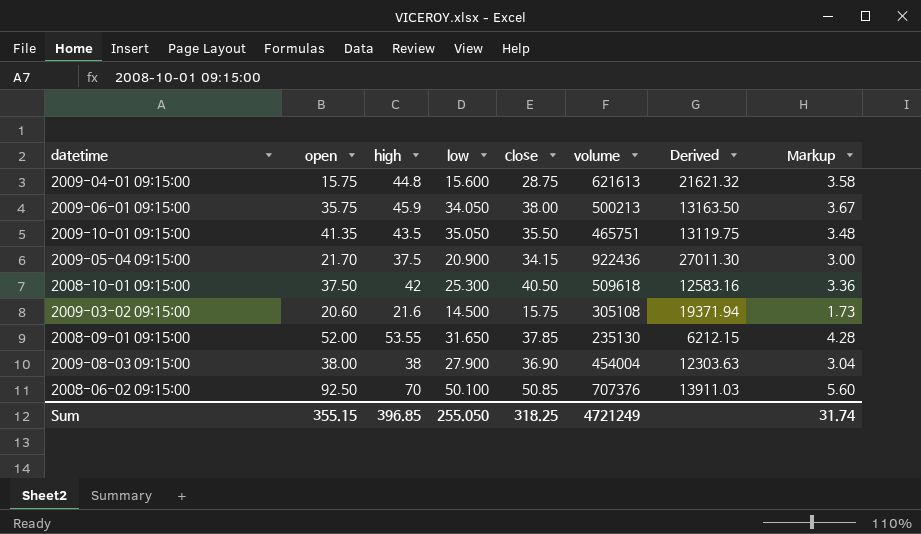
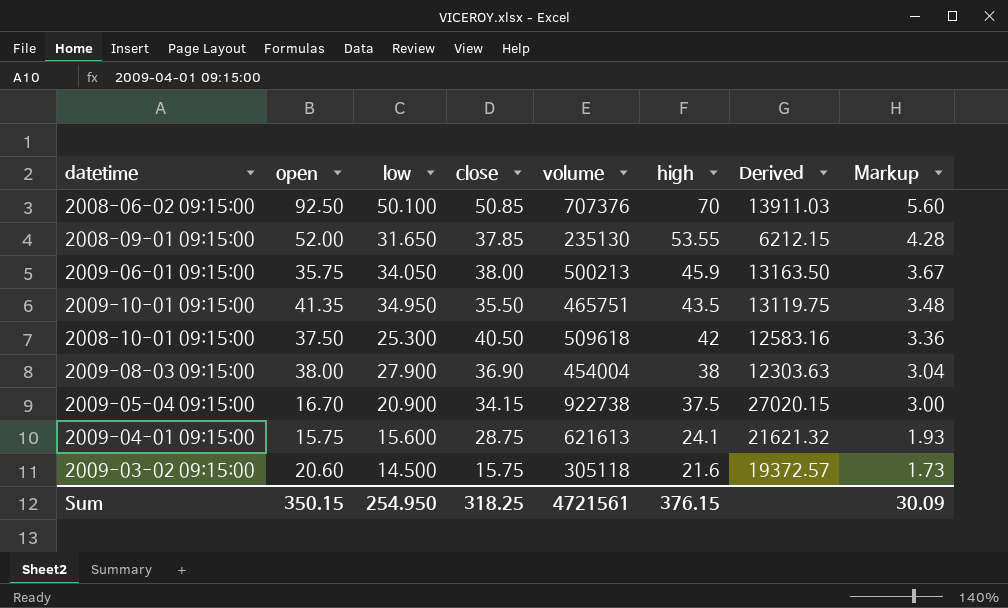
row order: none -> high descending
column high | position: 3 -> 6
2009-10-01 09:15:00 | low: 35.050 -> 34.950
2009-05-04 09:15:00 | open: 21.70 -> 16.70
2009-05-04 09:15:00 | volume: 922436 -> 922738
2009-05-04 09:15:00 | Derived: 27011.30 -> 27020.15
2009-04-01 09:15:00 | high: 44.8 -> 24.1
2009-04-01 09:15:00 | Markup: 3.58 -> 1.93
2009-03-02 09:15:00 | volume: 305108 -> 305118
2009-03-02 09:15:00 | Derived: 19371.94 -> 19372.57
Sum | open: 355.15 -> 350.15
Sum | low: 255.050 -> 254.950
Sum | volume: 4721249 -> 4721561
Sum | high: 396.85 -> 376.15
Sum | Markup: 31.74 -> 30.09

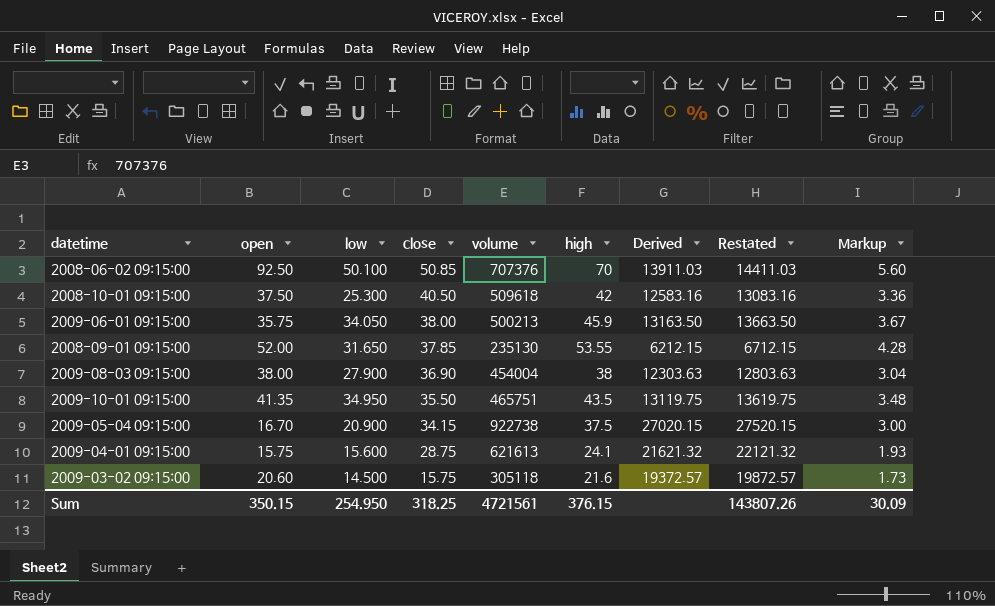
row order: high descending -> close descending
column Restated | formula: none -> [Derived] + 500

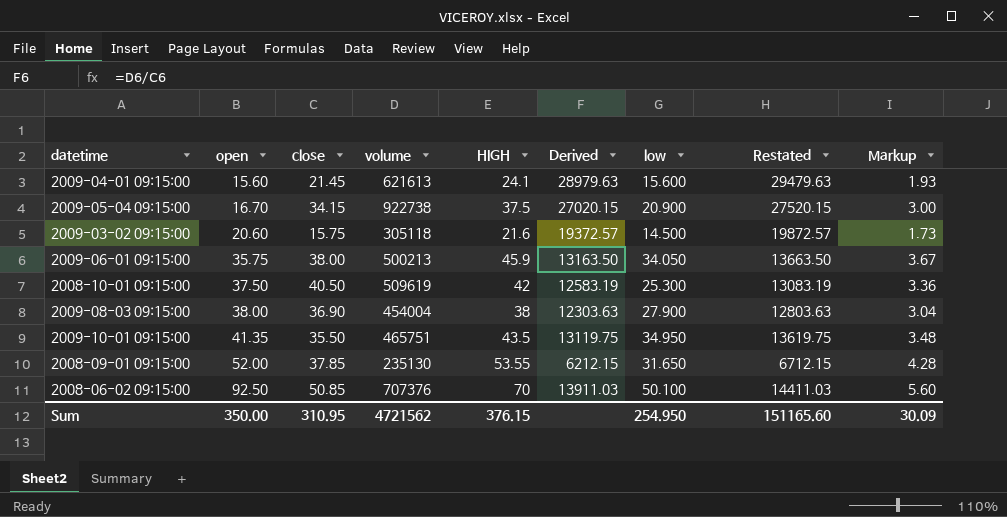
row order: close descending -> open ascending
column name: high -> HIGH
column low | position: 3 -> 7
2009-04-01 09:15:00 | open: 15.75 -> 15.60
2009-04-01 09:15:00 | close: 28.75 -> 21.45
2009-04-01 09:15:00 | Derived: 21621.32 -> 28979.63
2009-04-01 09:15:00 | Restated: 22121.32 -> 29479.63
2008-10-01 09:15:00 | volume: 509618 -> 509619
2008-10-01 09:15:00 | Derived: 12583.16 -> 12583.19
2008-10-01 09:15:00 | Restated: 13083.16 -> 13083.19
Sum | open: 350.15 -> 350.00
Sum | close: 318.25 -> 310.95
Sum | volume: 4721561 -> 4721562
Sum | Restated: 143807.26 -> 151165.60

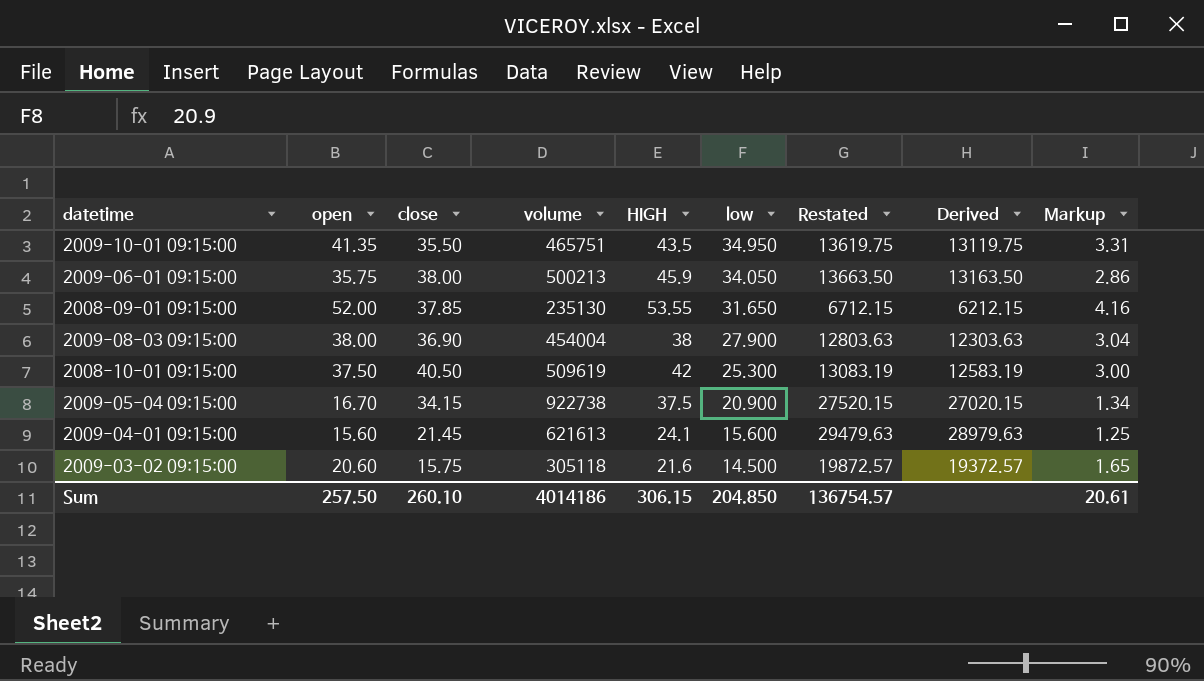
row order: open ascending -> low descending
column Derived | position: 6 -> 8
column Markup | formula: [HIGH] * 0.08 -> [open] * 0.08
row 2008-06-02 09:15:00: 92.50 | 50.85 | 707376 | 70 | 13911.03 | 50.100 | 14411.03 | 5.60 -> none
Sum | open: 350.00 -> 257.50
Sum | close: 310.95 -> 260.10
Sum | volume: 4721562 -> 4014186
Sum | HIGH: 376.15 -> 306.15
Sum | low: 254.950 -> 204.850
Sum | Restated: 151165.60 -> 136754.57
Sum | Markup: 30.09 -> 20.61

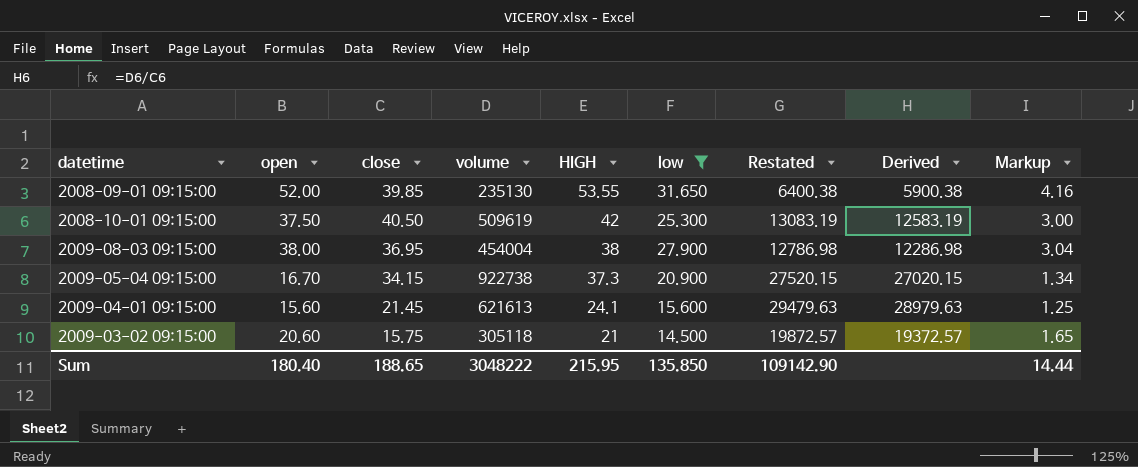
filter: none -> low <= 31.650
row order: low descending -> HIGH descending
2008-09-01 09:15:00 | close: 37.85 -> 39.85
2008-09-01 09:15:00 | Restated: 6712.15 -> 6400.38
2008-09-01 09:15:00 | Derived: 6212.15 -> 5900.38
2009-08-03 09:15:00 | close: 36.90 -> 36.95
2009-08-03 09:15:00 | Restated: 12803.63 -> 12786.98
2009-08-03 09:15:00 | Derived: 12303.63 -> 12286.98
2009-05-04 09:15:00 | HIGH: 37.5 -> 37.3
2009-03-02 09:15:00 | HIGH: 21.6 -> 21
Sum | open: 257.50 -> 180.40
Sum | close: 260.10 -> 188.65
Sum | volume: 4014186 -> 3048222
Sum | HIGH: 306.15 -> 215.95
Sum | low: 204.850 -> 135.850
Sum | Restated: 136754.57 -> 109142.90
Sum | Markup: 20.61 -> 14.44

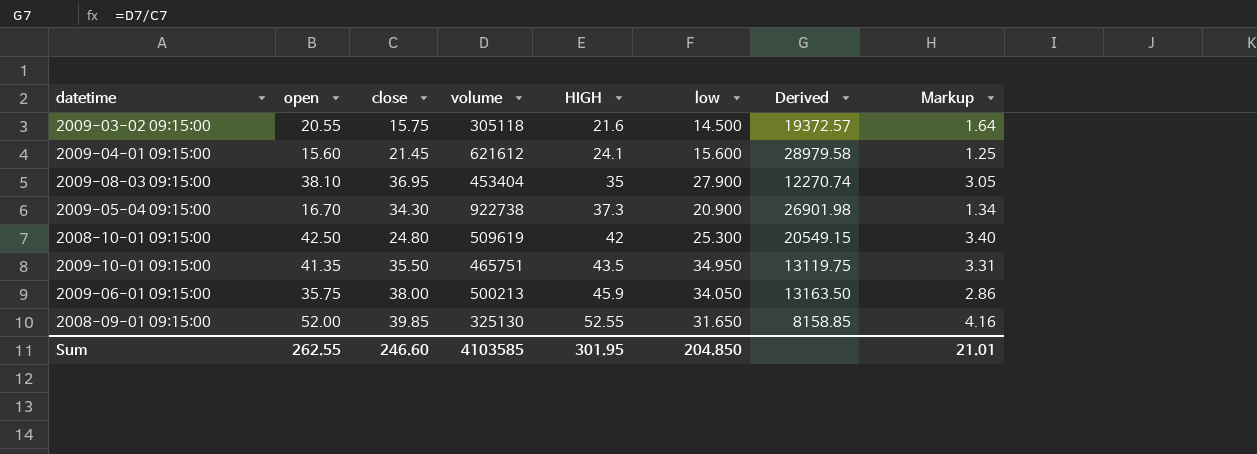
filter: low <= 31.650 -> none
row order: HIGH descending -> HIGH ascending
column Restated | formula: [Derived] + 500 -> none
2009-03-02 09:15:00 | open: 20.60 -> 20.55
2009-03-02 09:15:00 | HIGH: 21 -> 21.6
2009-03-02 09:15:00 | Markup: 1.65 -> 1.64
2009-04-01 09:15:00 | volume: 621613 -> 621612
2009-04-01 09:15:00 | Derived: 28979.63 -> 28979.58
2009-08-03 09:15:00 | open: 38.00 -> 38.10
2009-08-03 09:15:00 | volume: 454004 -> 453404
2009-08-03 09:15:00 | HIGH: 38 -> 35
2009-08-03 09:15:00 | Derived: 12286.98 -> 12270.74
2009-08-03 09:15:00 | Markup: 3.04 -> 3.05
2009-05-04 09:15:00 | close: 34.15 -> 34.30
2009-05-04 09:15:00 | Derived: 27020.15 -> 26901.98
2008-10-01 09:15:00 | open: 37.50 -> 42.50
2008-10-01 09:15:00 | close: 40.50 -> 24.80
2008-10-01 09:15:00 | Derived: 12583.19 -> 20549.15
2008-10-01 09:15:00 | Markup: 3.00 -> 3.40
2008-09-01 09:15:00 | volume: 235130 -> 325130
2008-09-01 09:15:00 | HIGH: 53.55 -> 52.55
2008-09-01 09:15:00 | Derived: 5900.38 -> 8158.85
Sum | open: 180.40 -> 262.55
Sum | close: 188.65 -> 246.60
Sum | volume: 3048222 -> 4103585
Sum | HIGH: 215.95 -> 301.95
Sum | low: 135.850 -> 204.850
Sum | Markup: 14.44 -> 21.01

